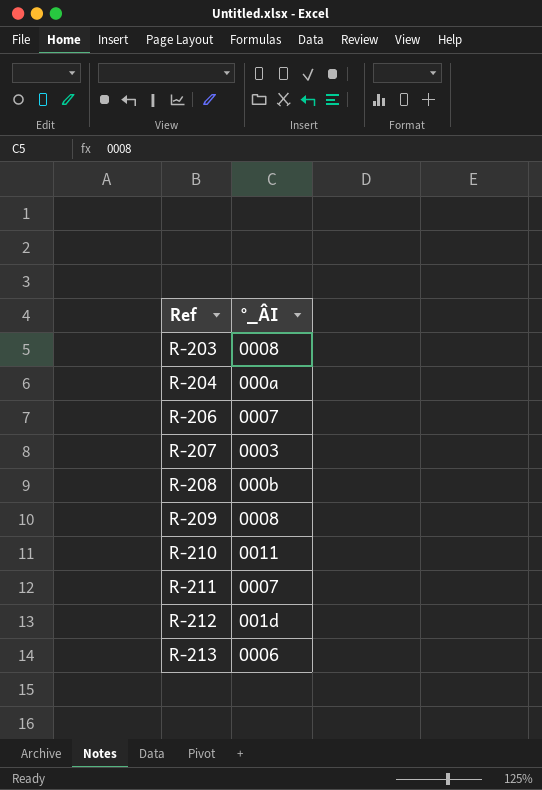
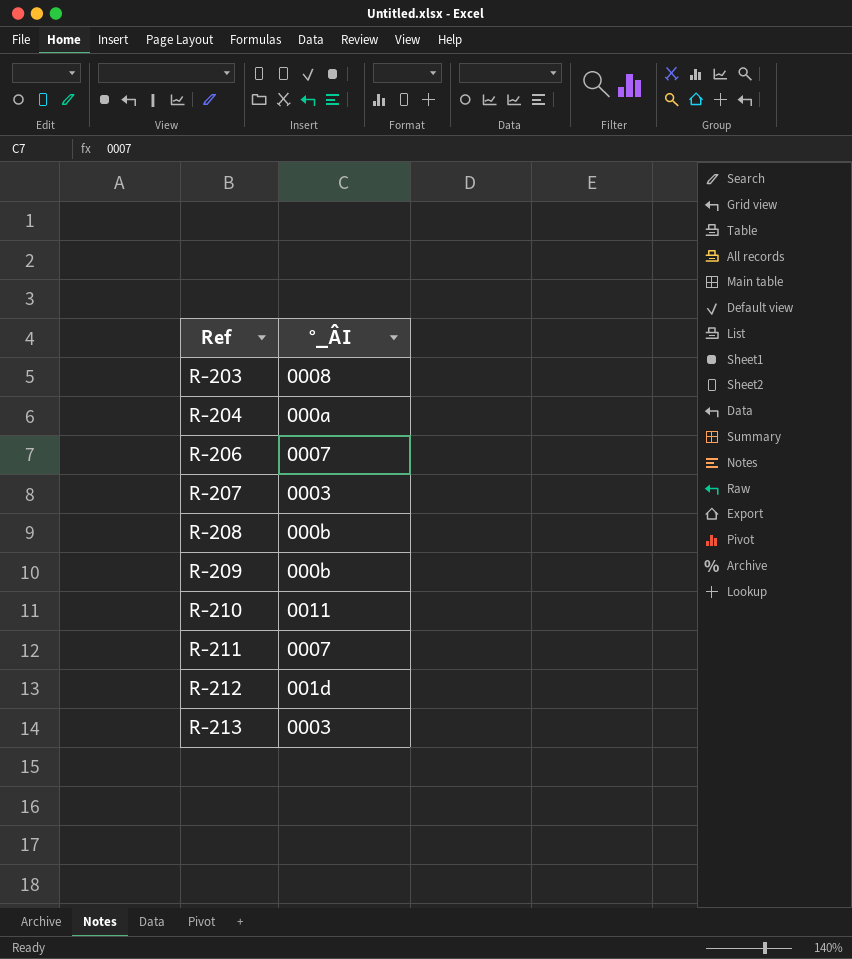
R-209 | °_ÂI: 0008 -> 000b
R-213 | °_ÂI: 0006 -> 0003

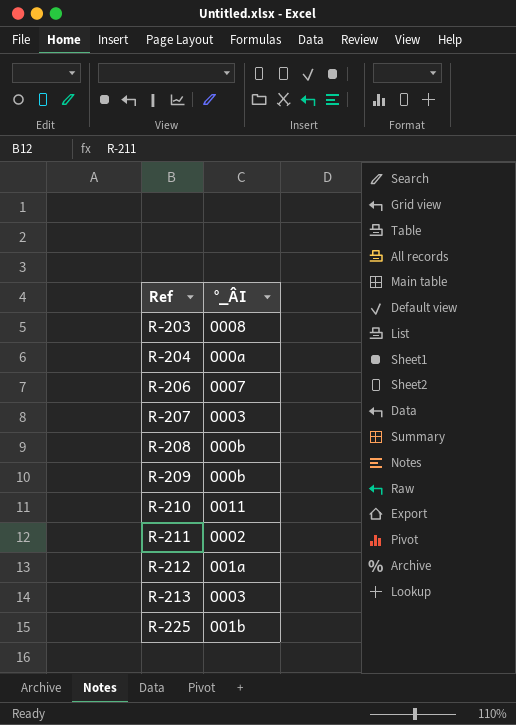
R-211 | °_ÂI: 0007 -> 0002
R-212 | °_ÂI: 001d -> 001a
row R-225: none -> 001b

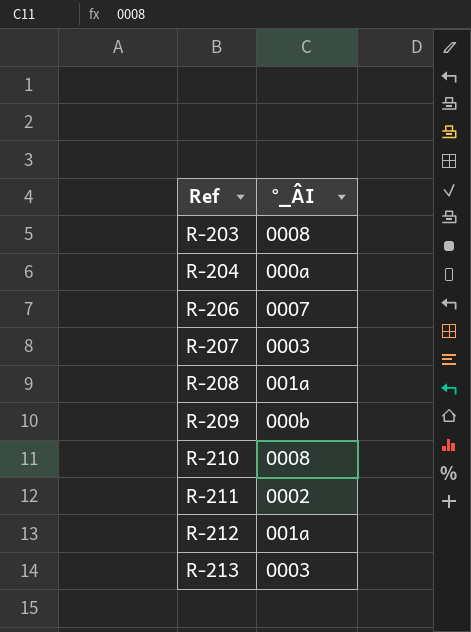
row R-225: 001b -> none
R-208 | °_ÂI: 000b -> 001a
R-210 | °_ÂI: 0011 -> 0008

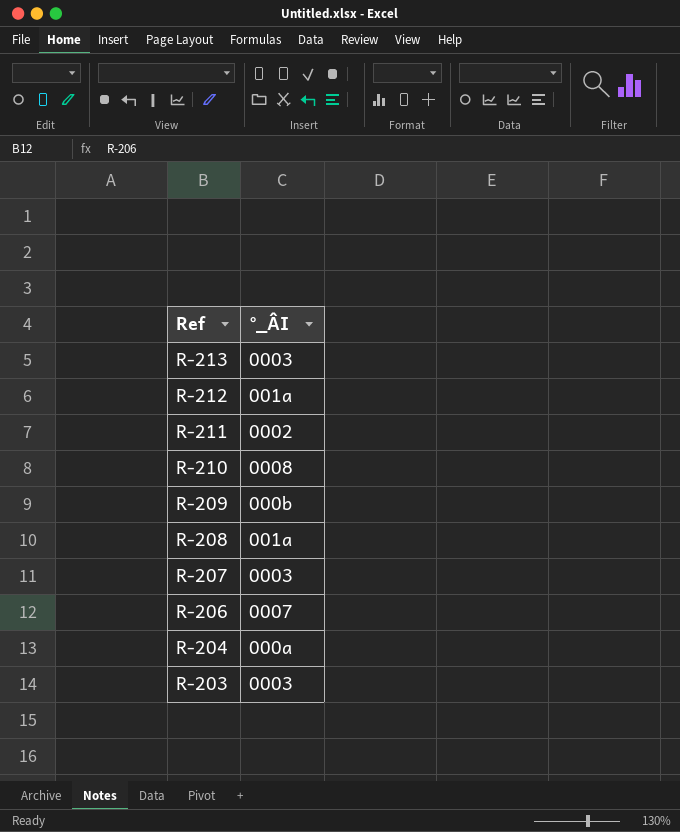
row order: Ref ascending -> Ref descending
R-203 | °_ÂI: 0008 -> 0003

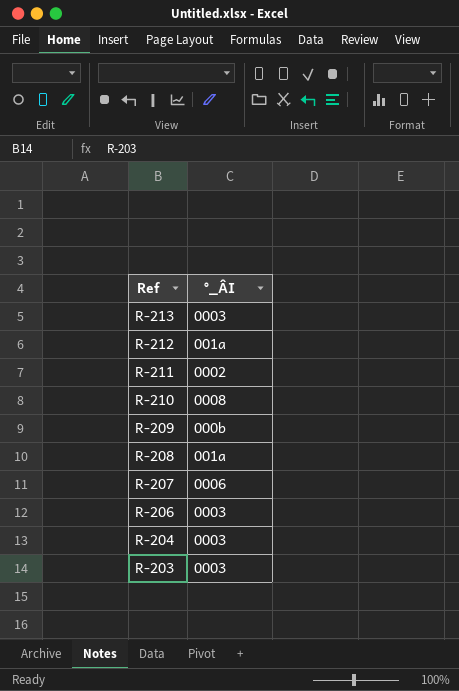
R-207 | °_ÂI: 0003 -> 0006
R-206 | °_ÂI: 0007 -> 0003
R-204 | °_ÂI: 000a -> 0003

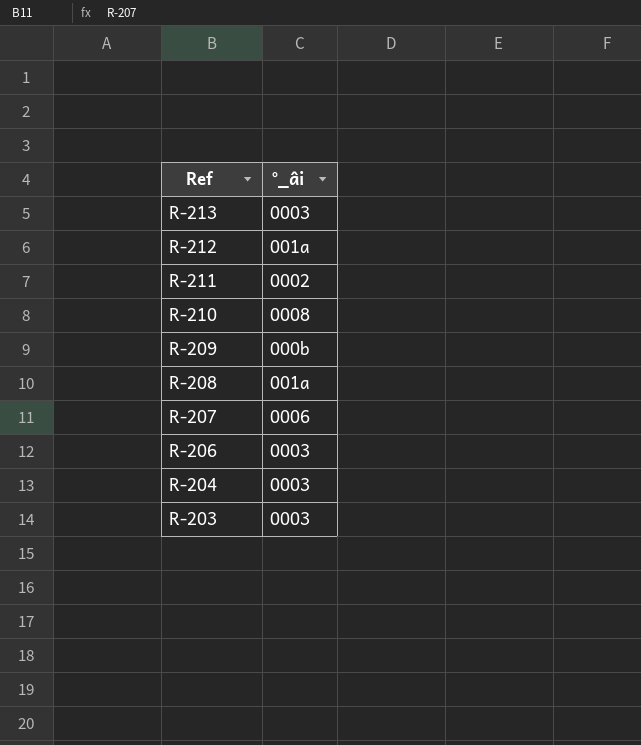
column name: °_ÂI -> °_âi

